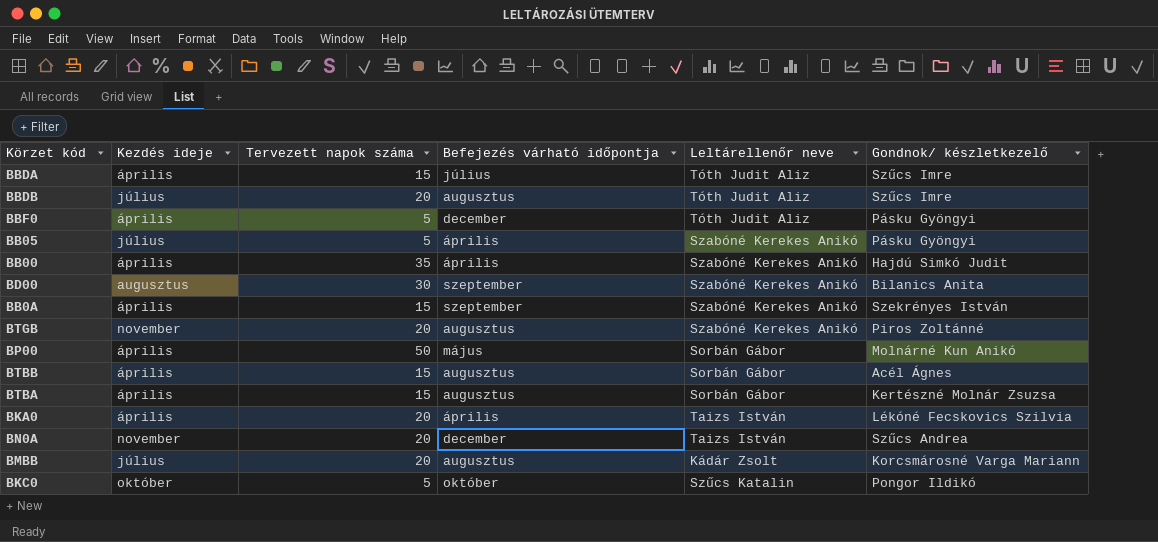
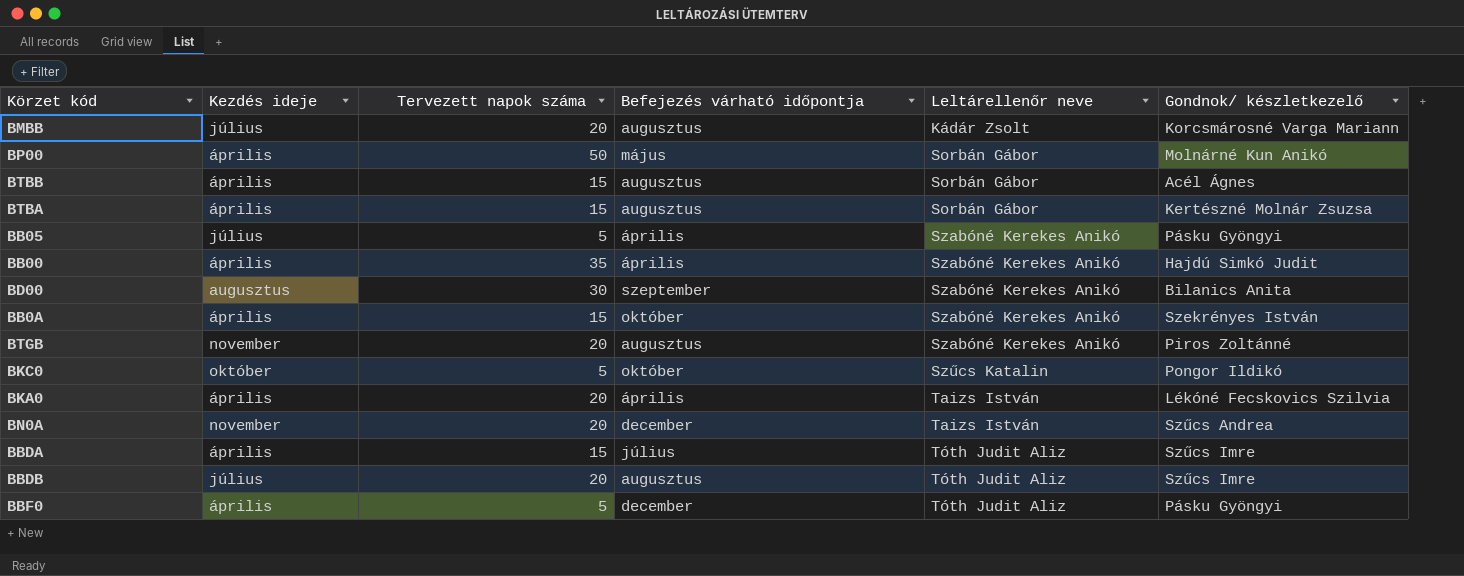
row order: none -> Leltárellenőr neve ascending
BB0A | Befejezés várható időpontja: szeptember -> október

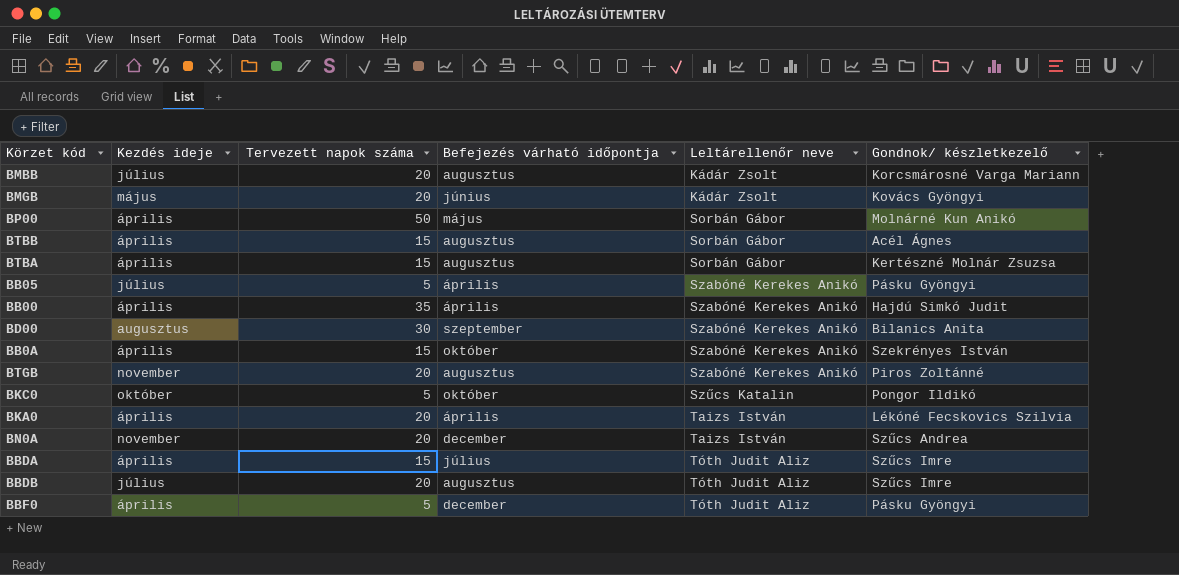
row BMGB: none -> május | 20 | június | Kádár Zsolt | Kovács Gyöngyi

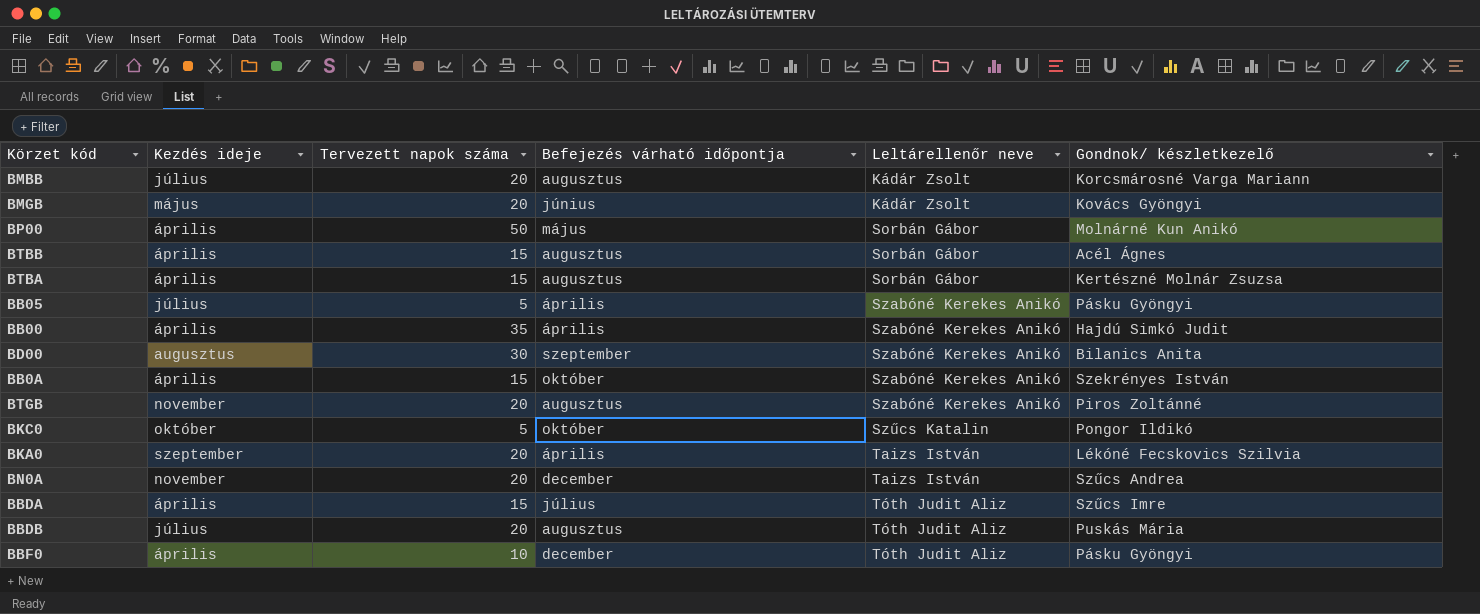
BKA0 | Kezdés ideje: április -> szeptember
BBDB | Gondnok/ készletkezelő: Szűcs Imre -> Puskás Mária
BBF0 | Tervezett napok száma: 5 -> 10

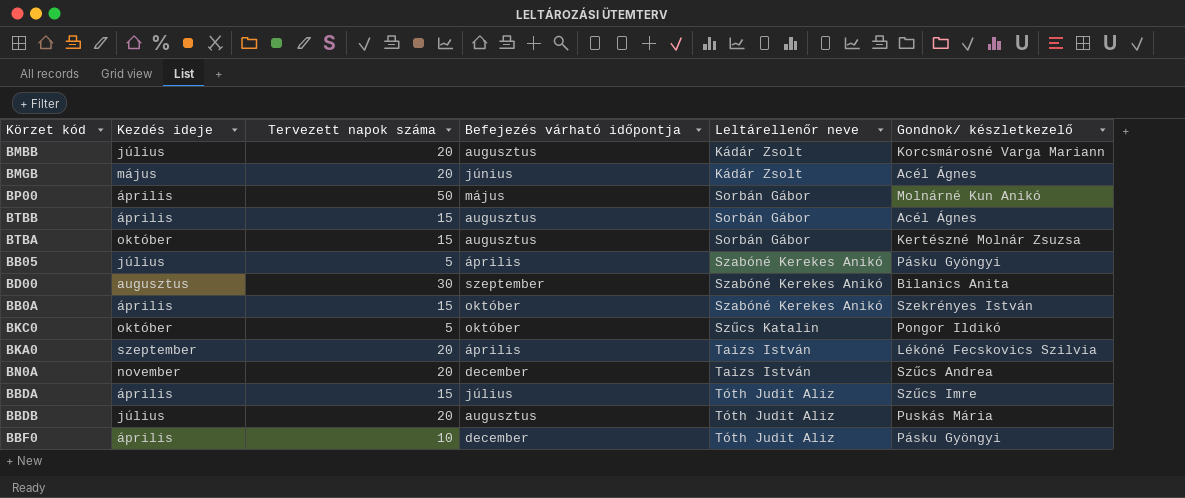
row BB00: április | 35 | április | Szabóné Kerekes Anikó | Hajdú Simkó Judit -> none
row BTGB: november | 20 | augusztus | Szabóné Kerekes Anikó | Piros Zoltánné -> none
BMGB | Gondnok/ készletkezelő: Kovács Gyöngyi -> Acél Ágnes
BTBA | Kezdés ideje: április -> október

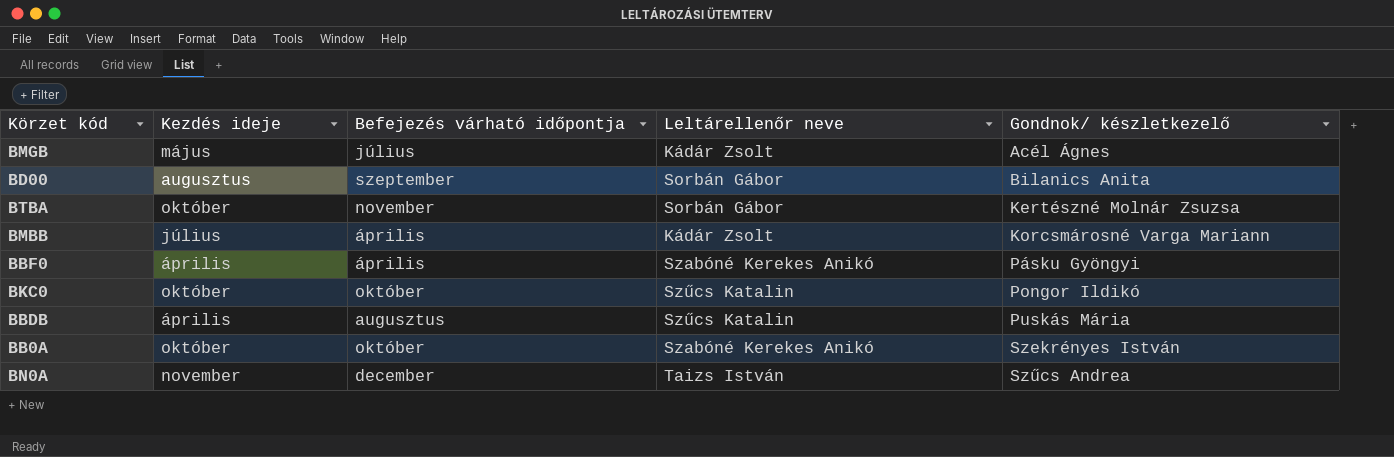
row order: Leltárellenőr neve ascending -> Gondnok/ készletkezelő ascending
column Tervezett napok száma | position: 3 -> none
row BP00: április | 50 | május | Sorbán Gábor | Molnárné Kun Anikó -> none
row BTBB: április | 15 | augusztus | Sorbán Gábor | Acél Ágnes -> none
row BB05: július | 5 | április | Szabóné Kerekes Anikó | Pásku Gyöngyi -> none
row BKA0: szeptember | 20 | április | Taizs István | Lékóné Fecskovics Szilvia -> none
row BBDA: április | 15 | július | Tóth Judit Aliz | Szűcs Imre -> none
BMGB | Befejezés várható időpontja: június -> július
BD00 | Leltárellenőr neve: Szabóné Kerekes Anikó -> Sorbán Gábor
BTBA | Befejezés várható időpontja: augusztus -> november
BMBB | Befejezés várható időpontja: augusztus -> április
BBF0 | Befejezés várható időpontja: december -> április
BBF0 | Leltárellenőr neve: Tóth Judit Aliz -> Szabóné Kerekes Anikó
BBDB | Kezdés ideje: július -> április
BBDB | Leltárellenőr neve: Tóth Judit Aliz -> Szűcs Katalin
BB0A | Kezdés ideje: április -> október

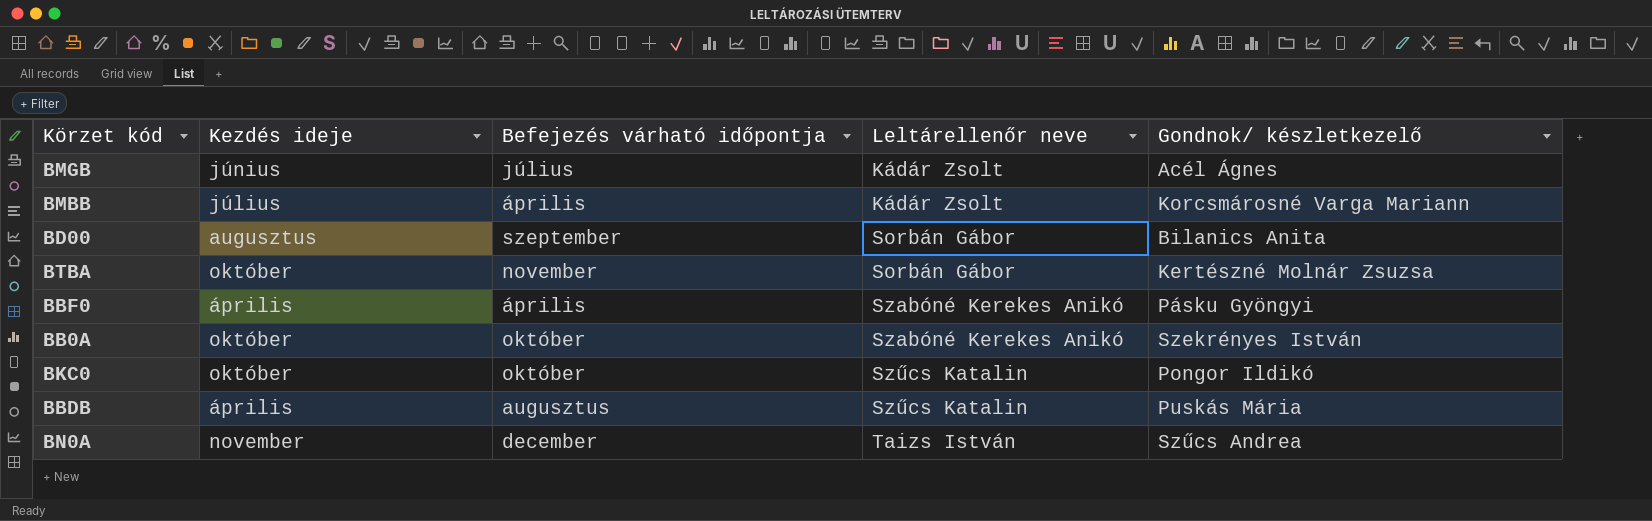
row order: Gondnok/ készletkezelő ascending -> Leltárellenőr neve ascending
BMGB | Kezdés ideje: május -> június

